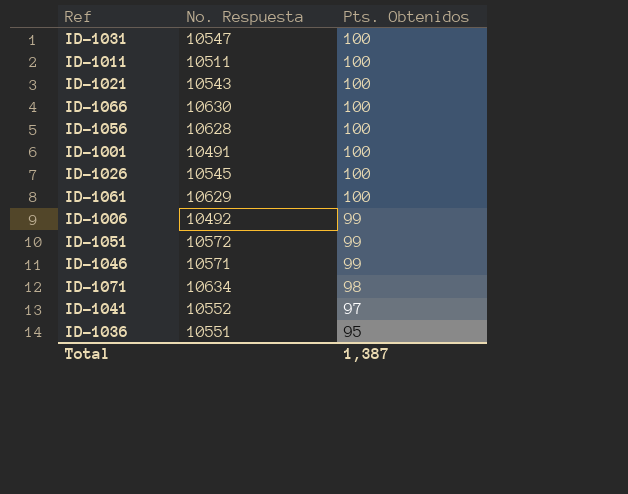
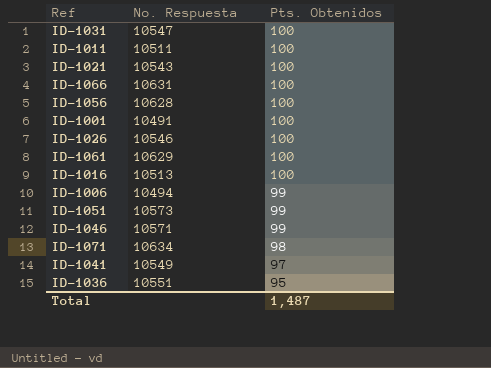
ID-1066 | No. Respuesta: 10630 -> 10631
ID-1026 | No. Respuesta: 10545 -> 10546
row ID-1016: none -> 10513 | 100
ID-1006 | No. Respuesta: 10492 -> 10494
ID-1051 | No. Respuesta: 10572 -> 10573
ID-1041 | No. Respuesta: 10552 -> 10549
Total | Pts. Obtenidos: 1,387 -> 1,487

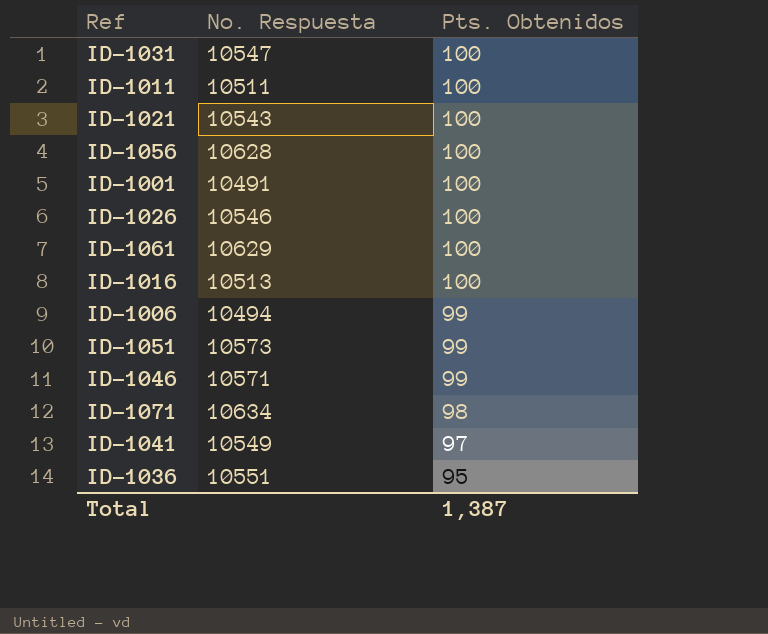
row ID-1066: 10631 | 100 -> none
Total | Pts. Obtenidos: 1,487 -> 1,387

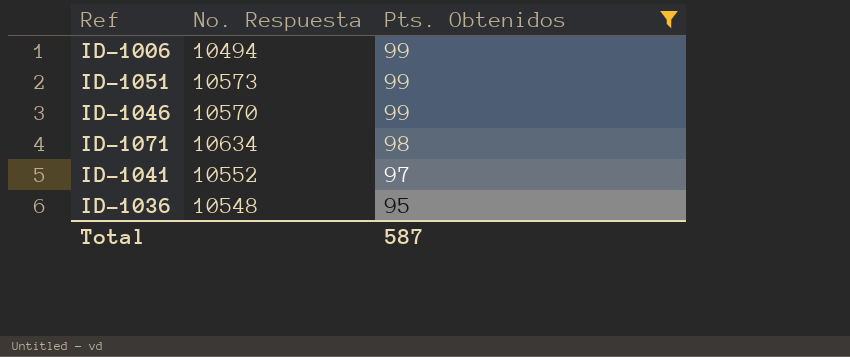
filter: none -> Pts. Obtenidos != 100
ID-1046 | No. Respuesta: 10571 -> 10570
ID-1041 | No. Respuesta: 10549 -> 10552
ID-1036 | No. Respuesta: 10551 -> 10548
Total | Pts. Obtenidos: 1,387 -> 587

